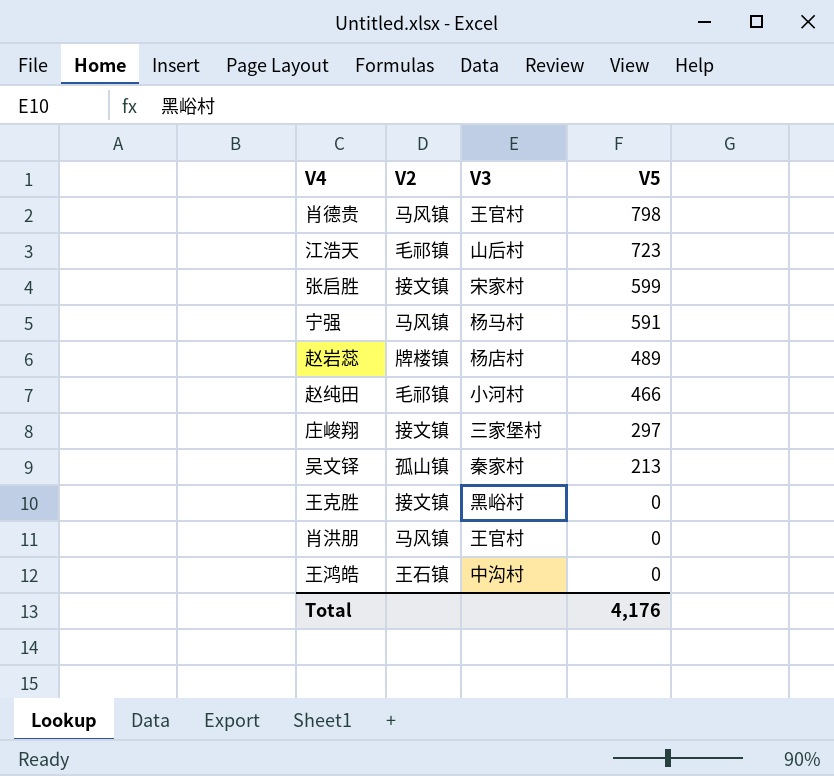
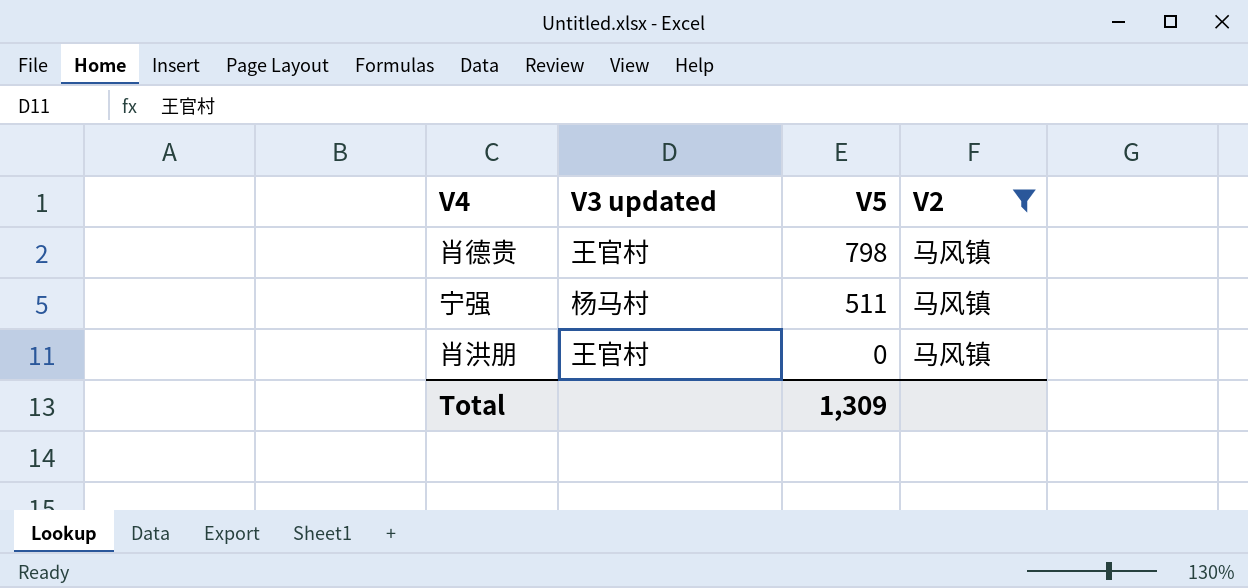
filter: none -> V2 = 马风镇
column name: V3 -> V3 updated
column V2 | position: 2 -> 4
宁强 | V5: 591 -> 511
Total | V5: 4,176 -> 1,309

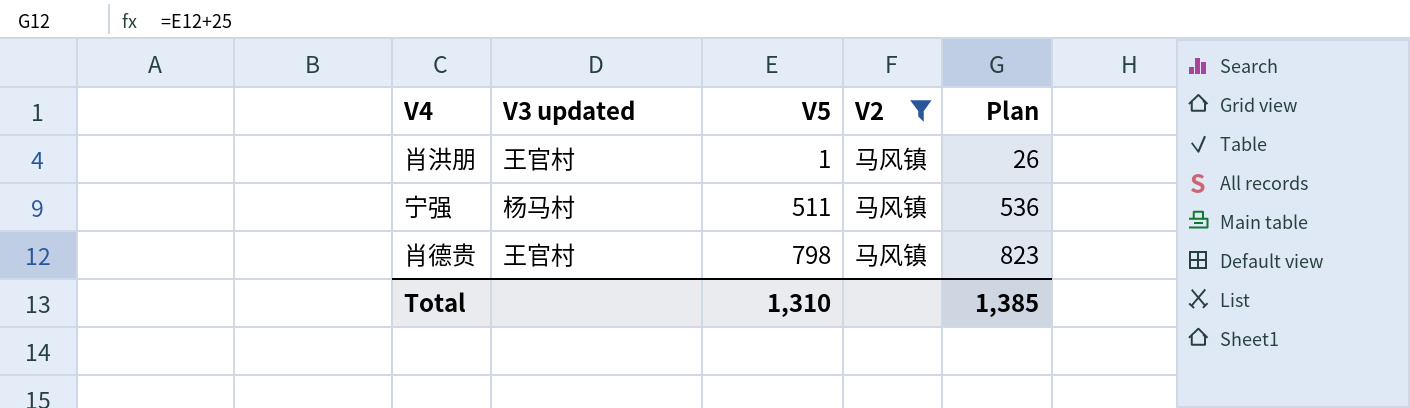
row order: V5 descending -> V5 ascending
column Plan | formula: none -> [V5] + 25
肖洪朋 | V5: 0 -> 1
Total | V5: 1,309 -> 1,310

